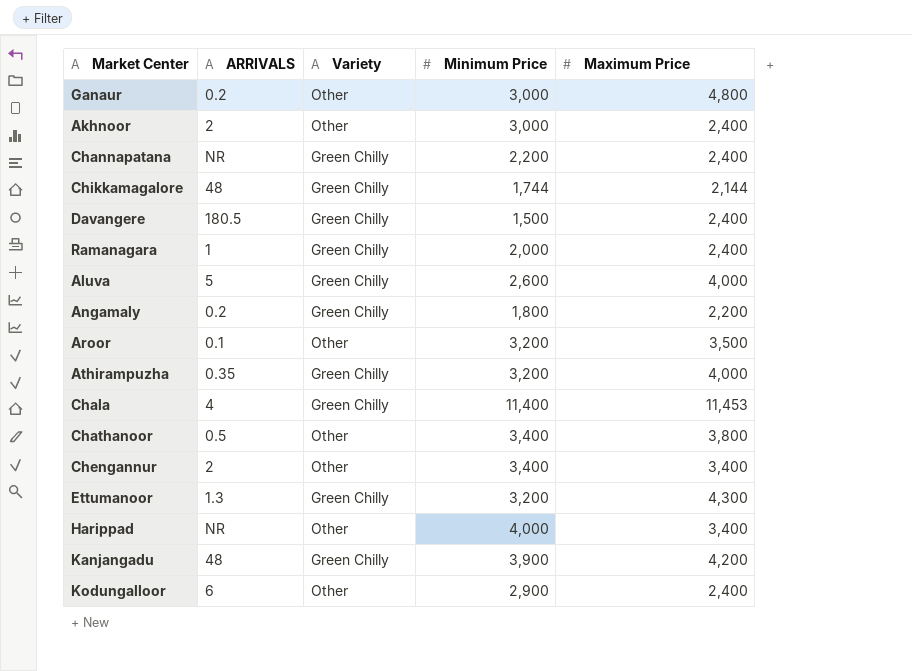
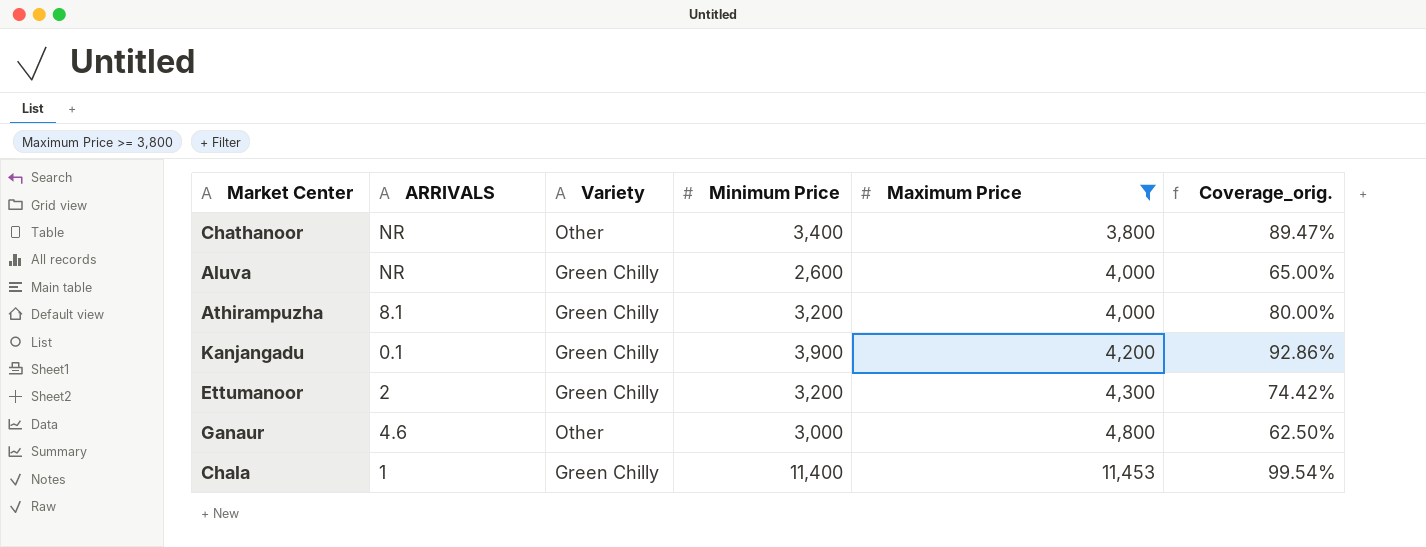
filter: none -> Maximum Price >= 3,800
row order: none -> Maximum Price ascending
column Coverage_orig. | formula: none -> [Minimum Price] / [Maximum Price]
Chathanoor | ARRIVALS: 0.5 -> NR
Aluva | ARRIVALS: 5 -> NR
Athirampuzha | ARRIVALS: 0.35 -> 8.1
Kanjangadu | ARRIVALS: 48 -> 0.1
Ettumanoor | ARRIVALS: 1.3 -> 2
Ganaur | ARRIVALS: 0.2 -> 4.6
Chala | ARRIVALS: 4 -> 1

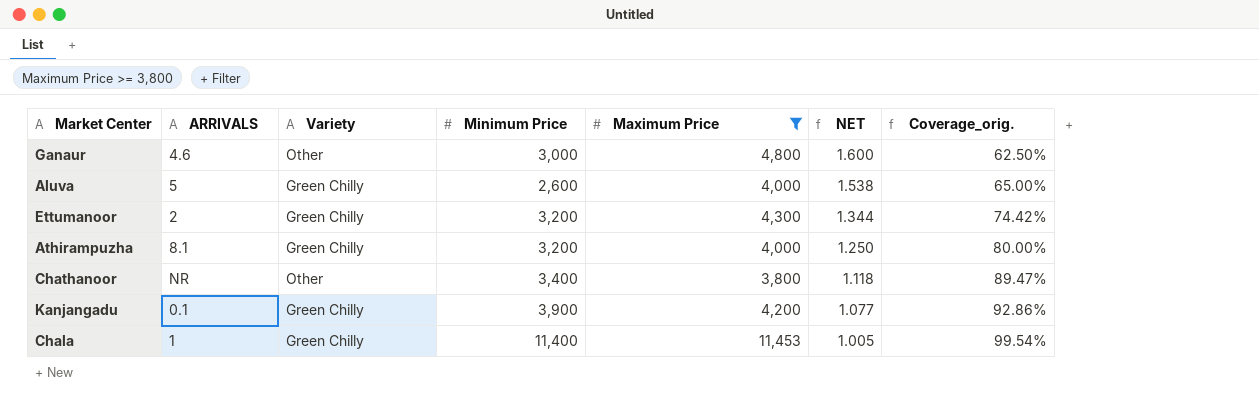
row order: Maximum Price ascending -> NET descending
column NET | formula: none -> [Maximum Price] / [Minimum Price]
Aluva | ARRIVALS: NR -> 5

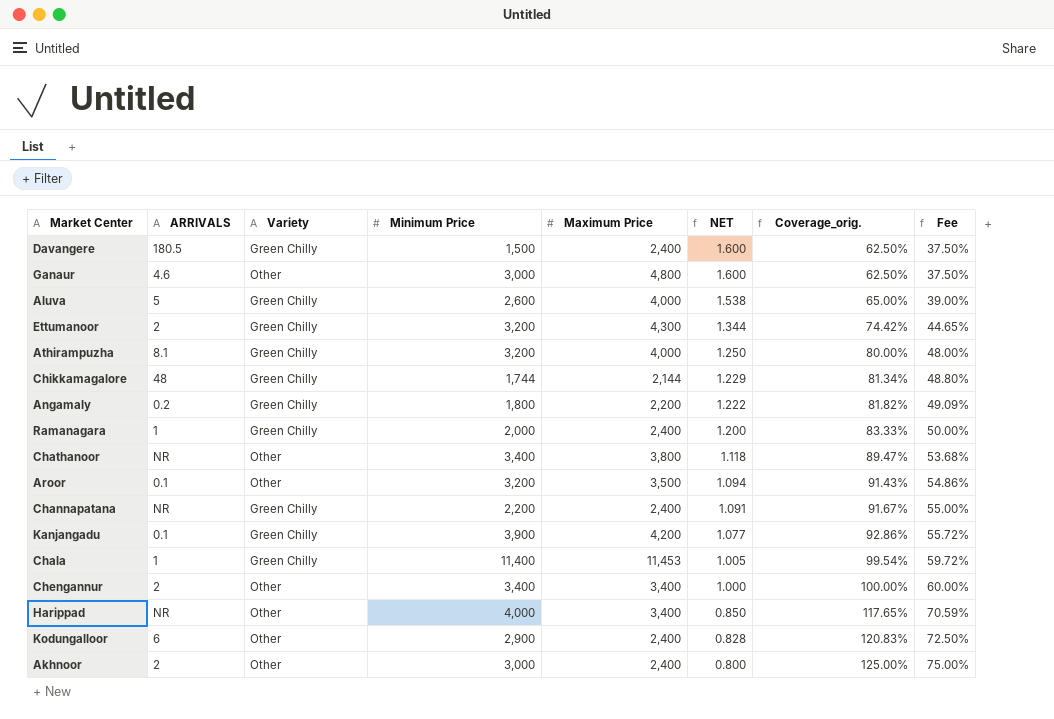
filter: Maximum Price >= 3,800 -> none
column Fee | formula: none -> [Coverage_orig.] * 0.6

